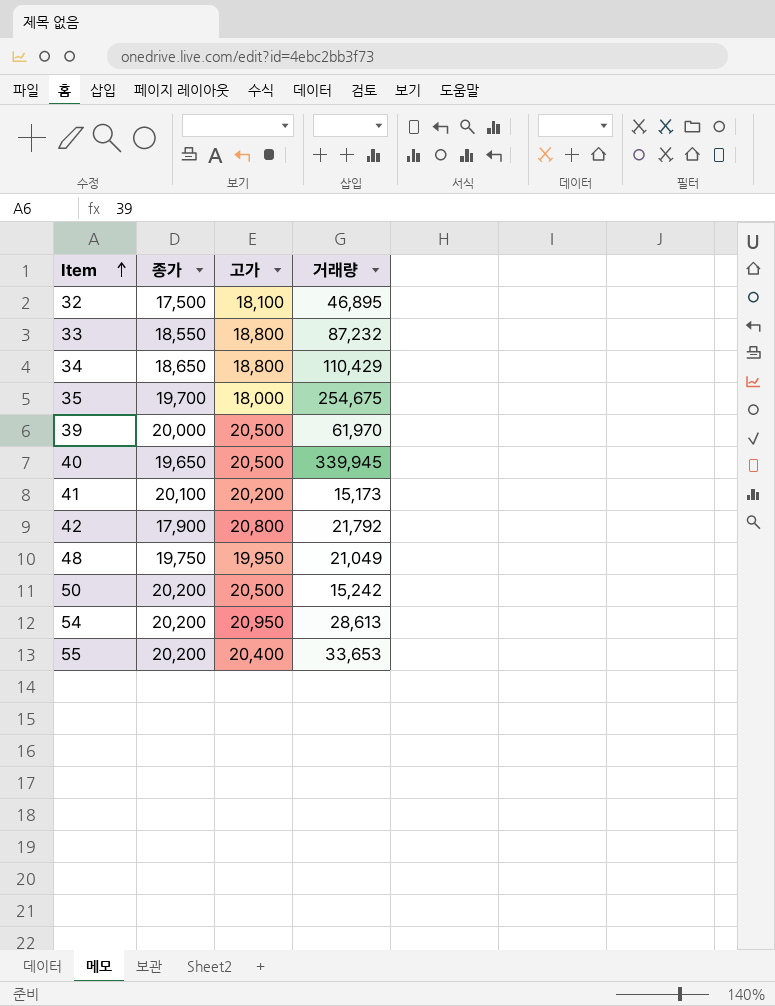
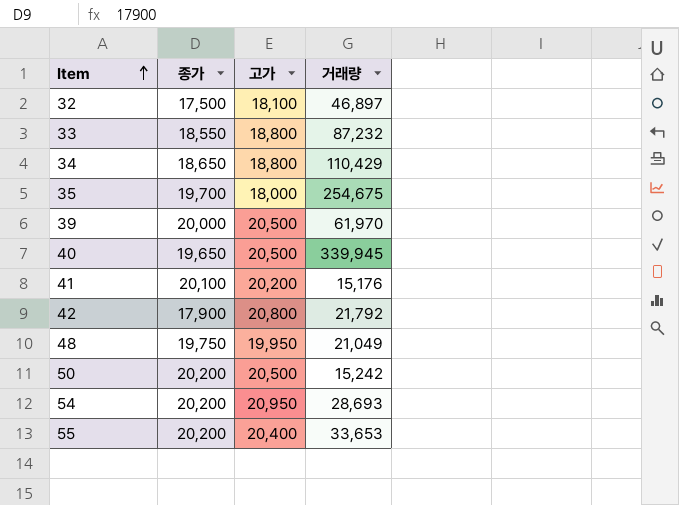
32 | 거래량: 46,895 -> 46,897
41 | 거래량: 15,173 -> 15,176
54 | 거래량: 28,613 -> 28,693

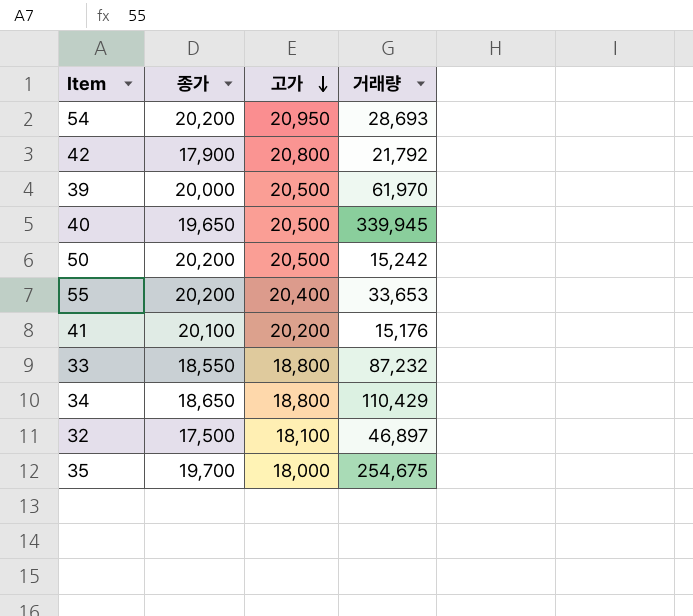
row order: Item ascending -> 고가 descending
row 48: 19,750 | 19,950 | 21,049 -> none

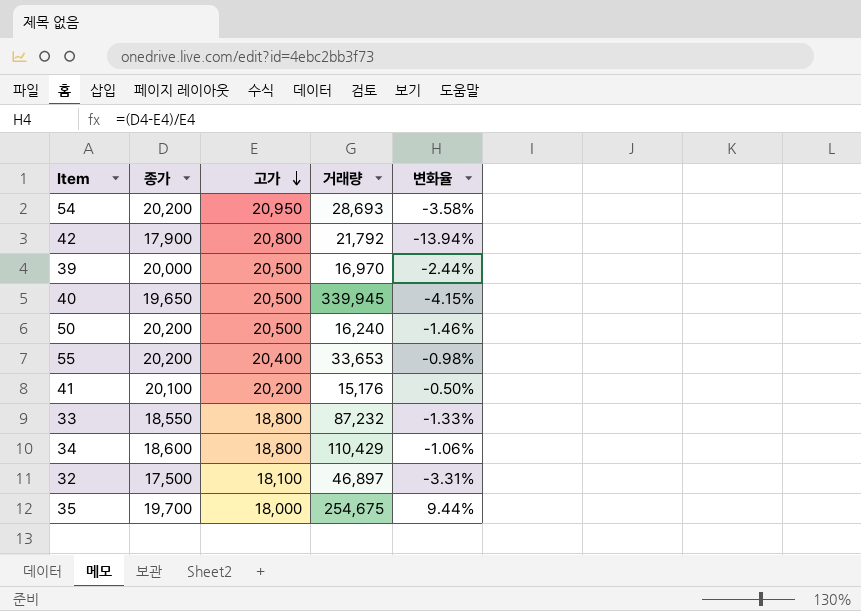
column 변화율 | formula: none -> ([종가] - [고가]) / [고가]
39 | 거래량: 61,970 -> 16,970
50 | 거래량: 15,242 -> 16,240
34 | 종가: 18,650 -> 18,600

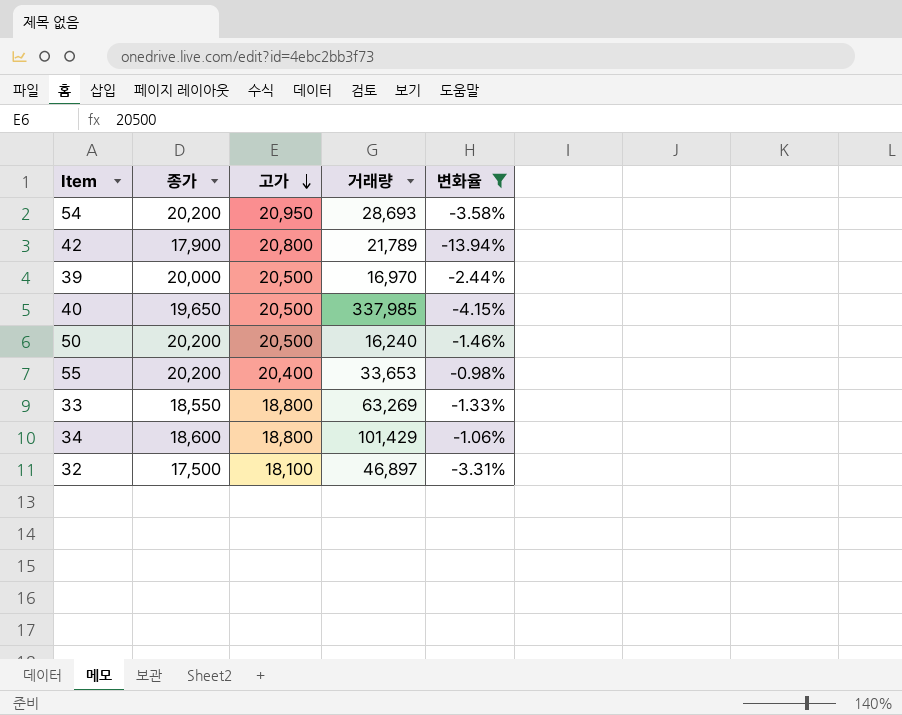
filter: none -> 변화율 <= -0.98%
42 | 거래량: 21,792 -> 21,789
40 | 거래량: 339,945 -> 337,985
33 | 거래량: 87,232 -> 63,269
34 | 거래량: 110,429 -> 101,429

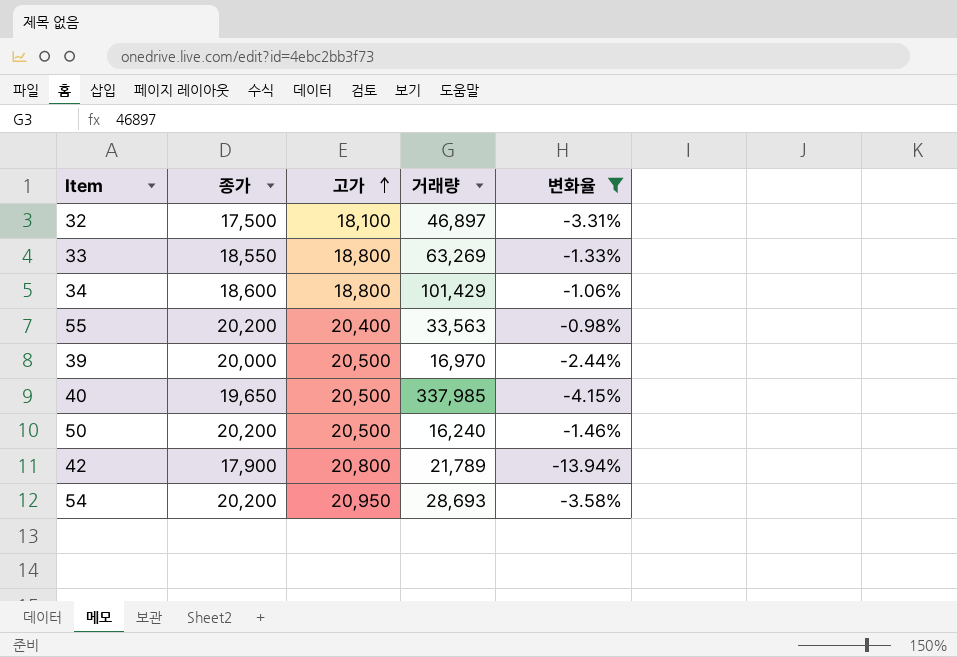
row order: 고가 descending -> 고가 ascending
55 | 거래량: 33,653 -> 33,563

